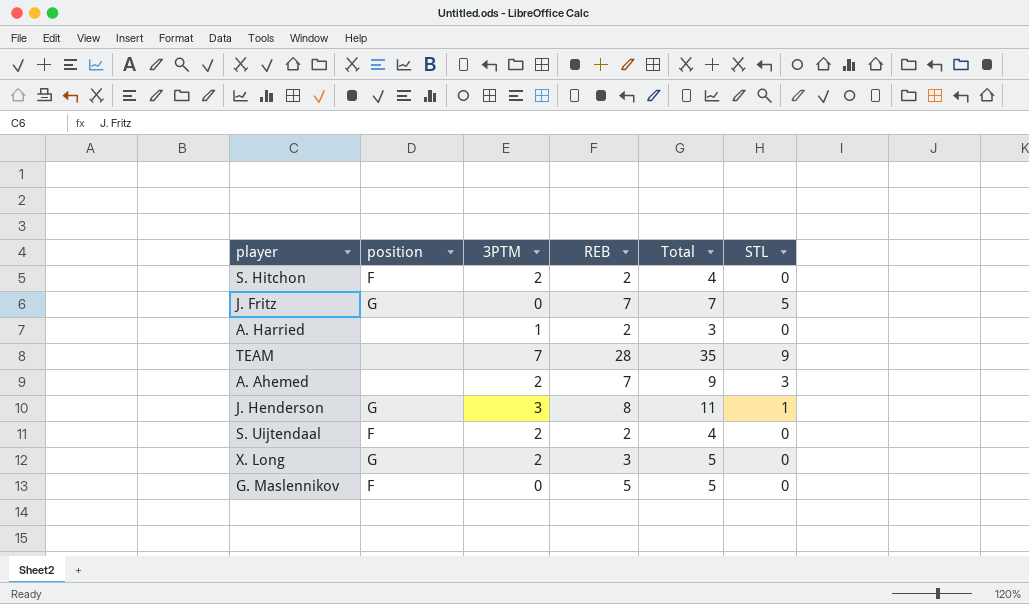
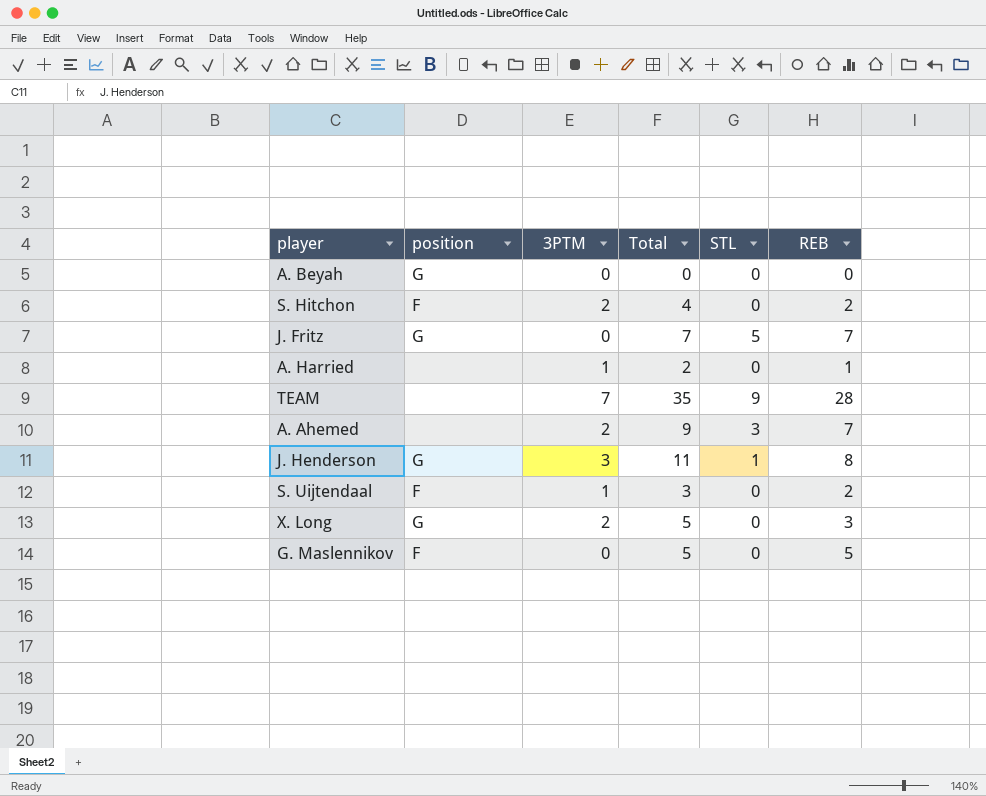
column REB | position: 4 -> 6
row A. Beyah: none -> G | 0 | 0 | 0 | 0
A. Harried | Total: 3 -> 2
A. Harried | REB: 2 -> 1
S. Uijtendaal | 3PTM: 2 -> 1
S. Uijtendaal | Total: 4 -> 3

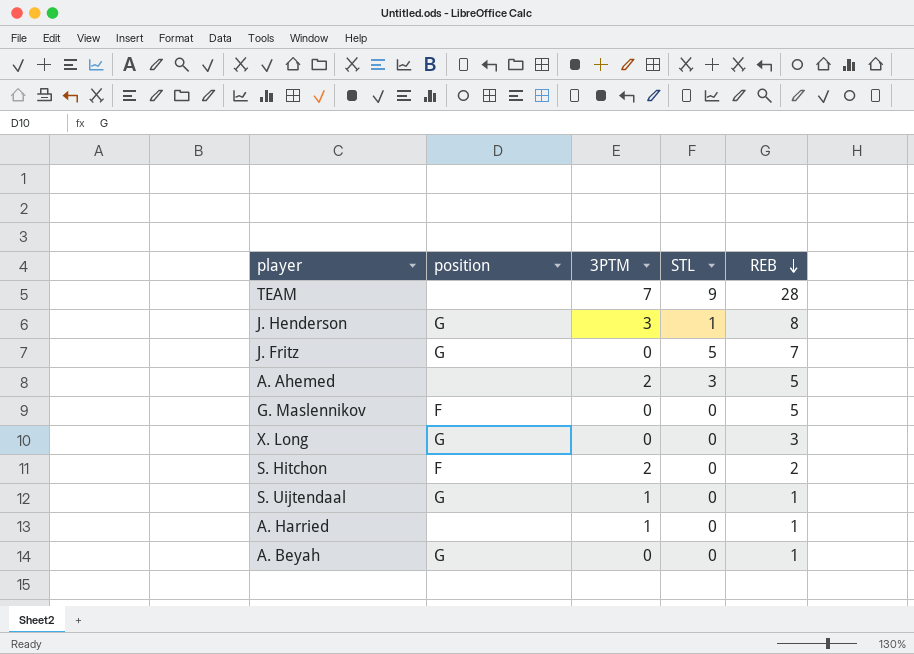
row order: none -> REB descending
column Total | formula: [3PTM] + [REB] -> none
A. Ahemed | REB: 7 -> 5
X. Long | 3PTM: 2 -> 0
S. Uijtendaal | position: F -> G
S. Uijtendaal | REB: 2 -> 1
A. Beyah | REB: 0 -> 1

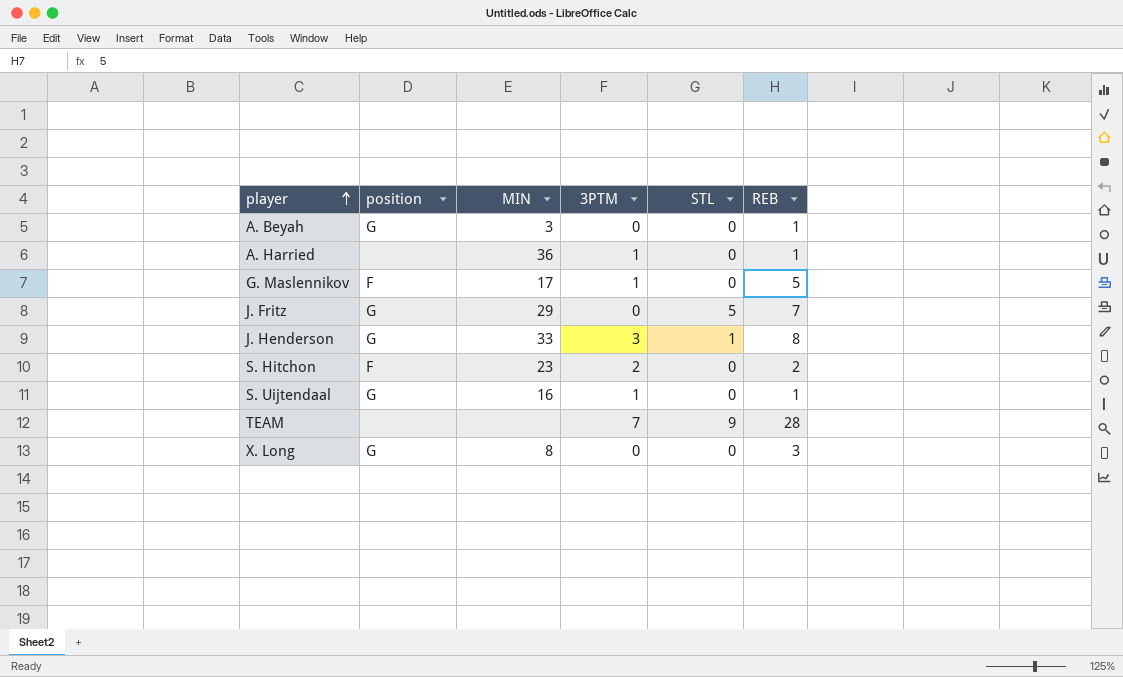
row order: REB descending -> player ascending
column MIN | position: none -> 3
row A. Ahemed: none | 2 | 3 | 5 -> none
G. Maslennikov | 3PTM: 0 -> 1

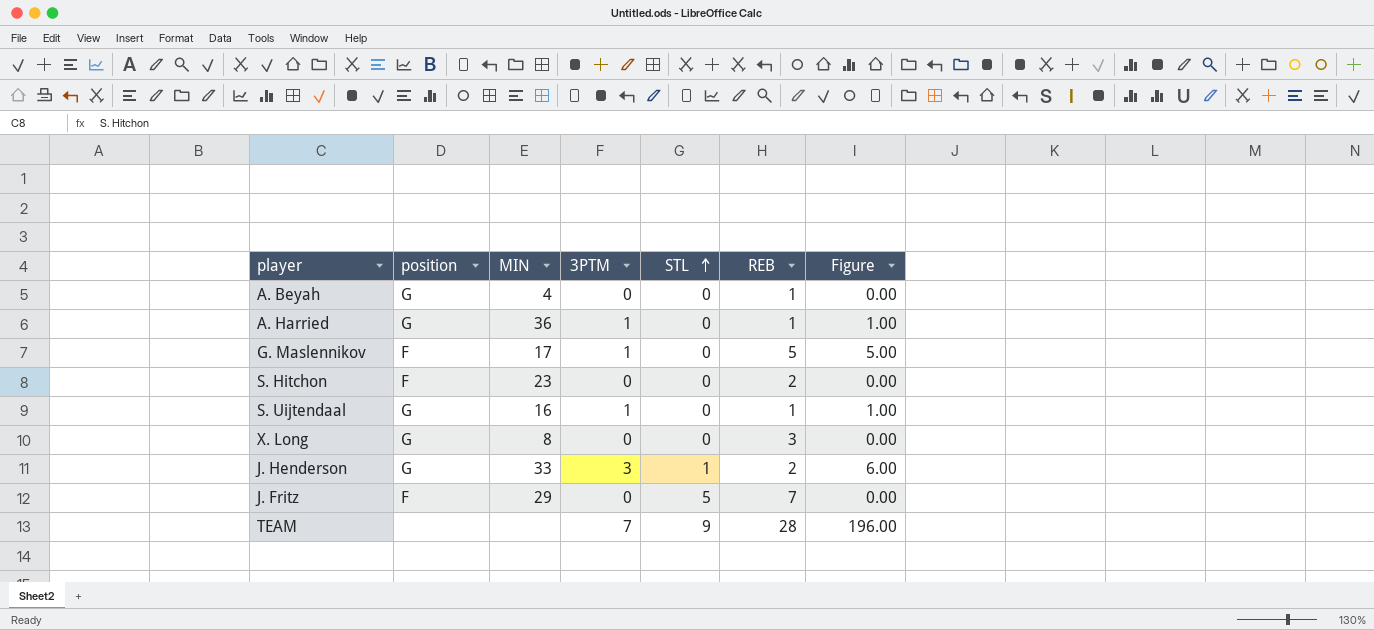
row order: player ascending -> STL ascending
column Figure | formula: none -> [3PTM] * [REB]
A. Beyah | MIN: 3 -> 4
A. Harried | position: none -> G
S. Hitchon | 3PTM: 2 -> 0
J. Henderson | REB: 8 -> 2
J. Fritz | position: G -> F

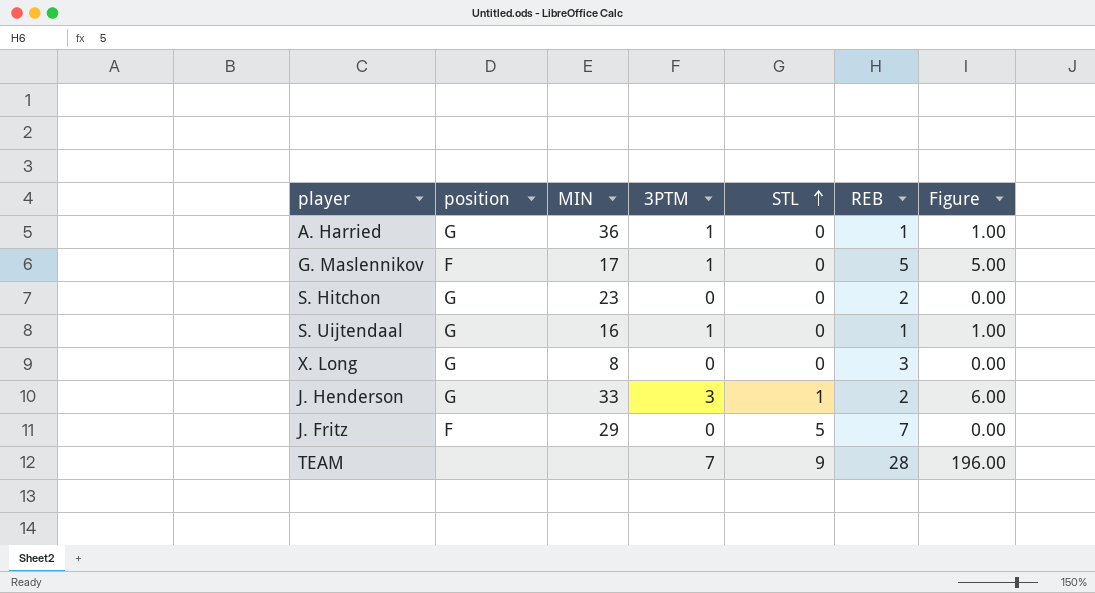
row A. Beyah: G | 4 | 0 | 0 | 1 | 0.00 -> none
S. Hitchon | position: F -> G

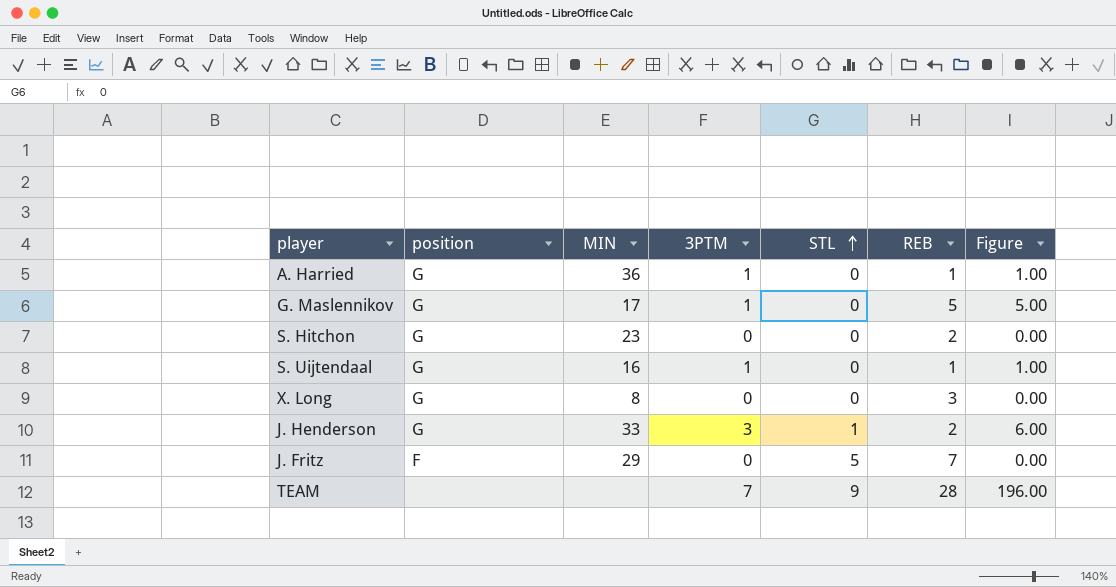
G. Maslennikov | position: F -> G

